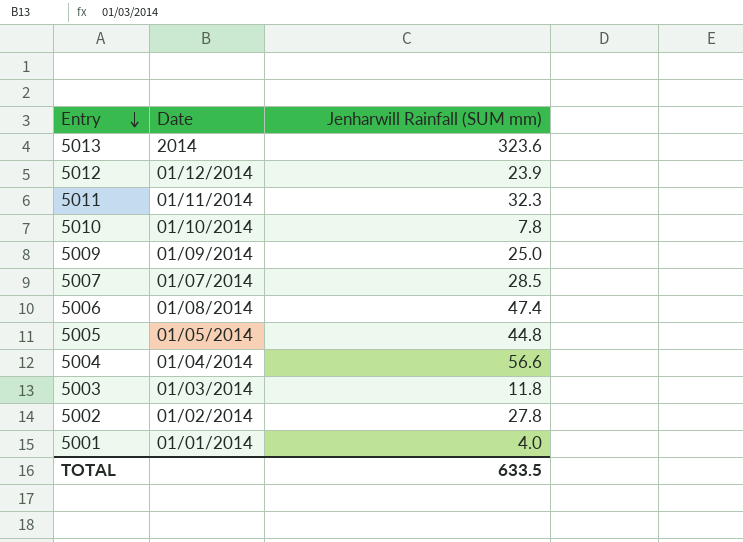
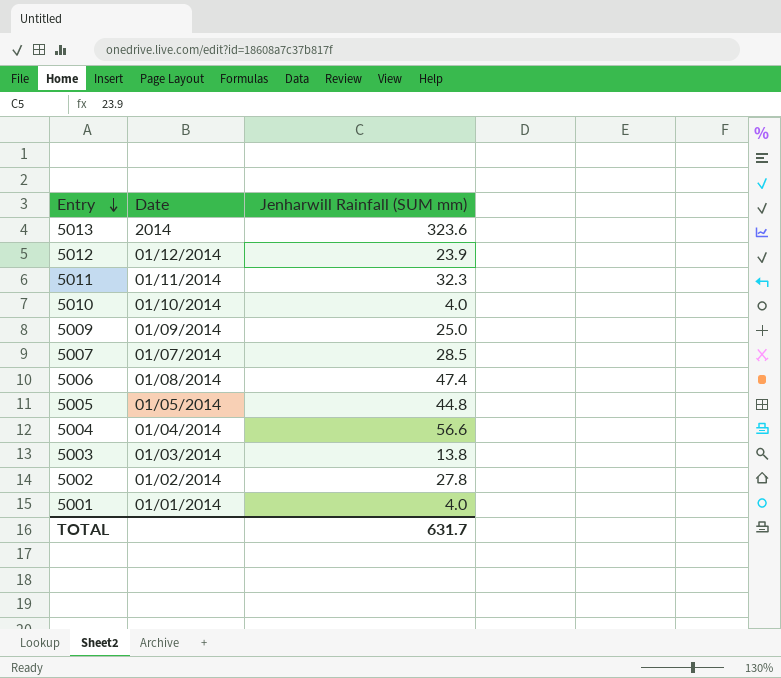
5010 | Jenharwill Rainfall (SUM mm): 7.8 -> 4.0
5003 | Jenharwill Rainfall (SUM mm): 11.8 -> 13.8
TOTAL | Jenharwill Rainfall (SUM mm): 633.5 -> 631.7

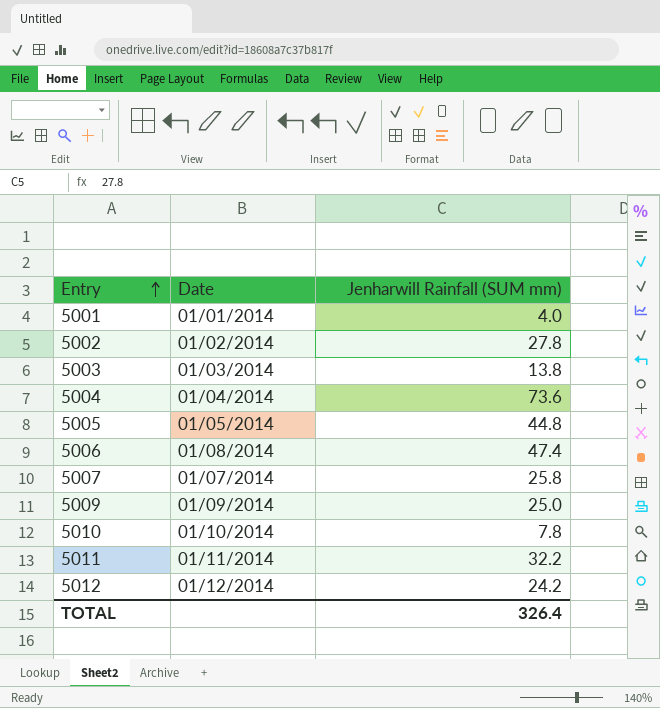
row order: Entry descending -> Entry ascending
row 5013: 2014 | 323.6 -> none
5004 | Jenharwill Rainfall (SUM mm): 56.6 -> 73.6
5007 | Jenharwill Rainfall (SUM mm): 28.5 -> 25.8
5010 | Jenharwill Rainfall (SUM mm): 4.0 -> 7.8
5011 | Jenharwill Rainfall (SUM mm): 32.3 -> 32.2
5012 | Jenharwill Rainfall (SUM mm): 23.9 -> 24.2
TOTAL | Jenharwill Rainfall (SUM mm): 631.7 -> 326.4

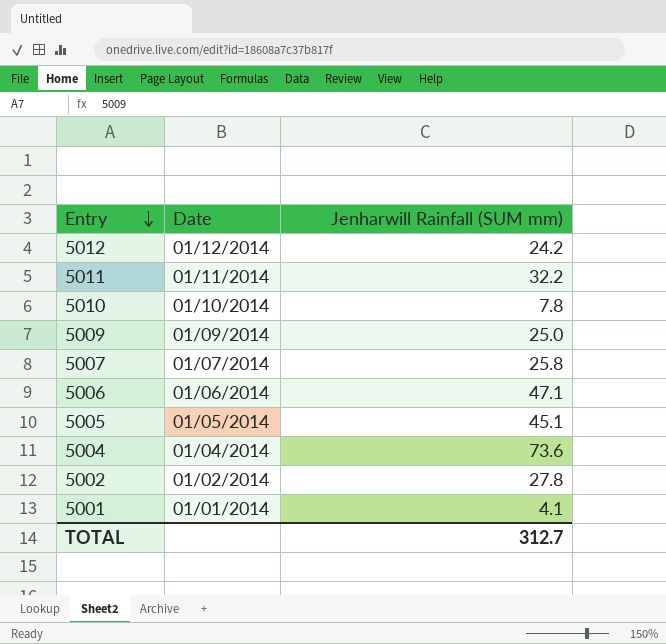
row order: Entry ascending -> Entry descending
row 5003: 01/03/2014 | 13.8 -> none
5006 | Date: 01/08/2014 -> 01/06/2014
5006 | Jenharwill Rainfall (SUM mm): 47.4 -> 47.1
5005 | Jenharwill Rainfall (SUM mm): 44.8 -> 45.1
5001 | Jenharwill Rainfall (SUM mm): 4.0 -> 4.1
TOTAL | Jenharwill Rainfall (SUM mm): 326.4 -> 312.7

